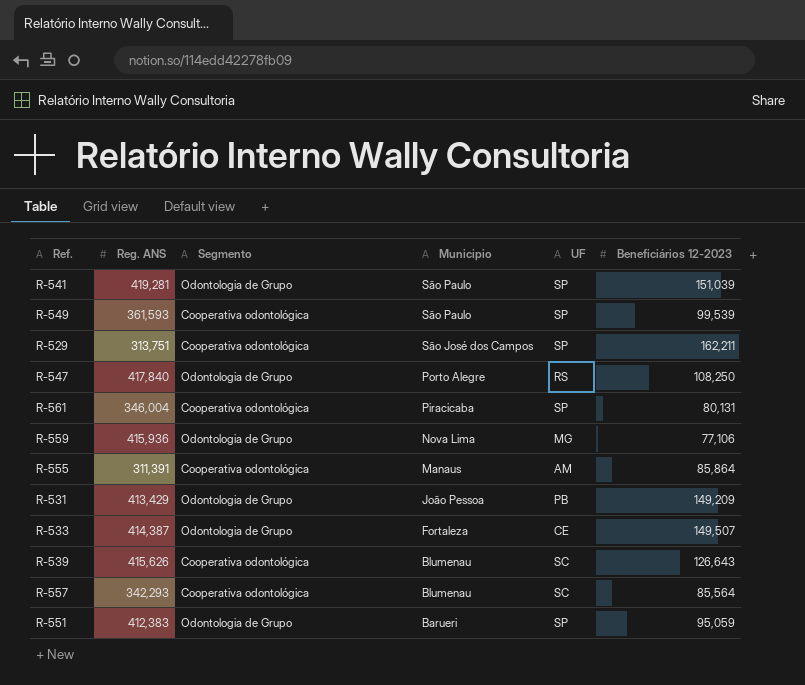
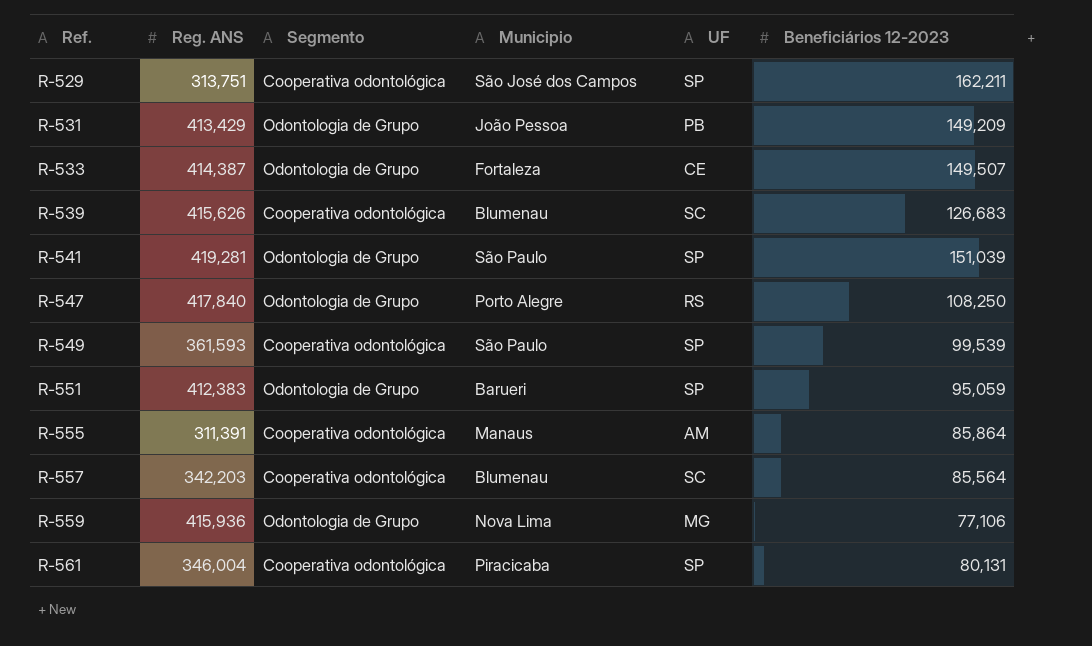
row order: Municipio descending -> Ref. ascending
R-539 | Beneficiários 12-2023: 126,643 -> 126,683
R-557 | Reg. ANS: 342,293 -> 342,203

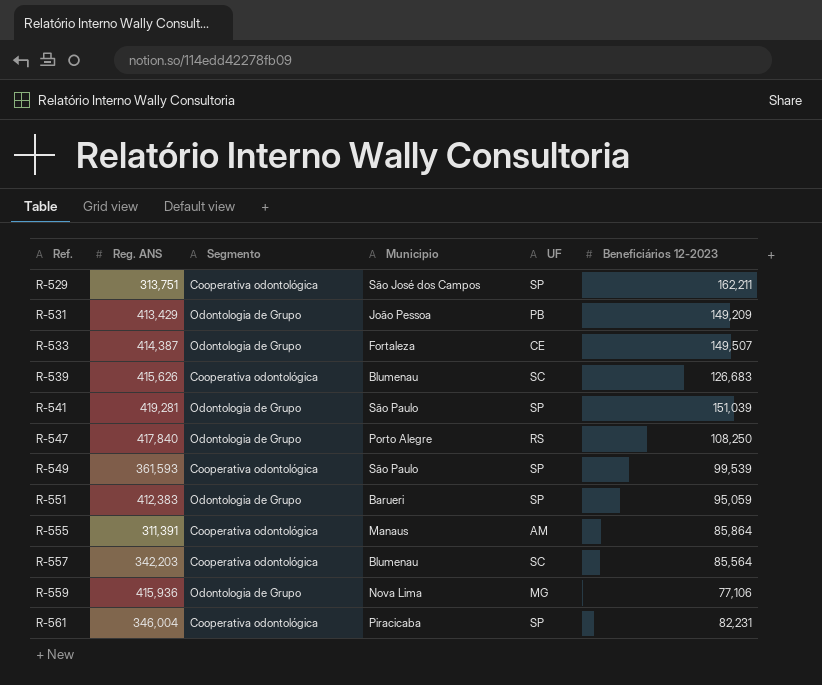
R-561 | Beneficiários 12-2023: 80,131 -> 82,231

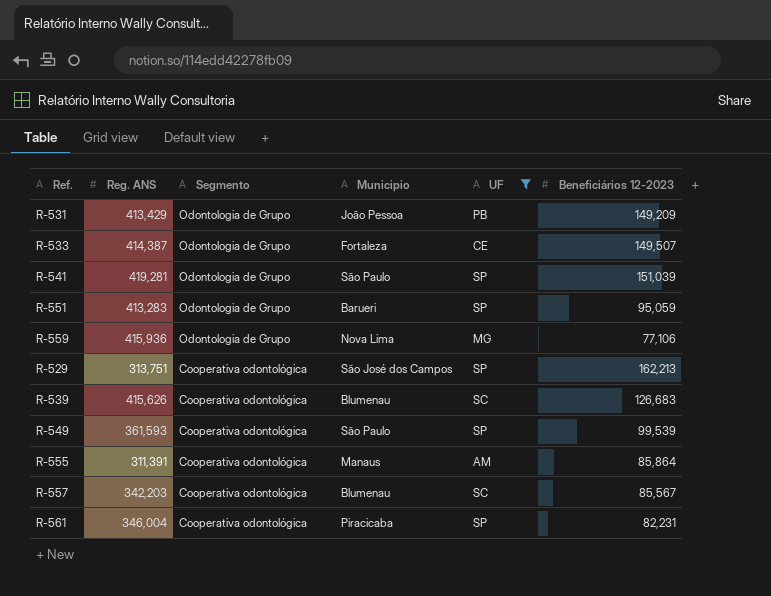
filter: none -> UF != RS
row order: Ref. ascending -> Segmento descending
R-551 | Reg. ANS: 412,383 -> 413,283
R-529 | Beneficiários 12-2023: 162,211 -> 162,213
R-557 | Beneficiários 12-2023: 85,564 -> 85,567

